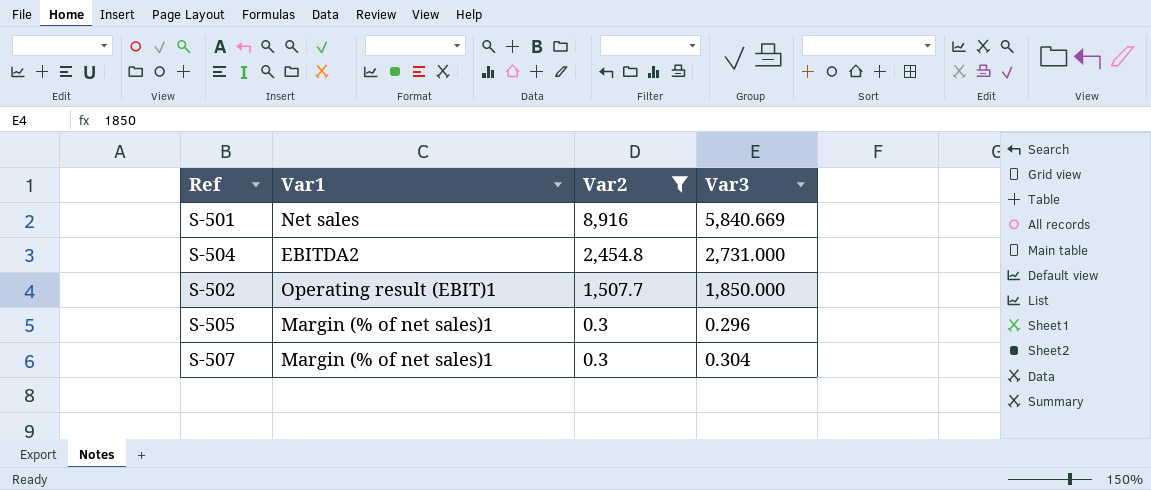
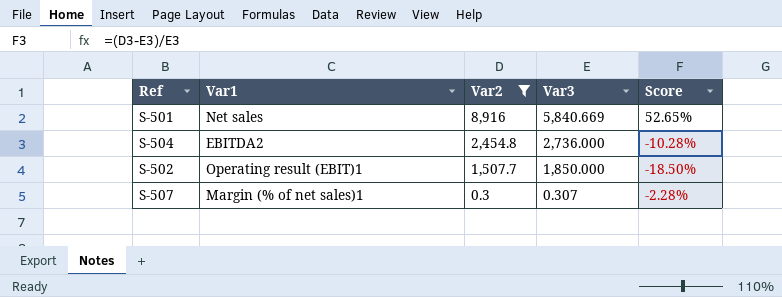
column Score | formula: none -> ([Var2] - [Var3]) / [Var3]
row S-505: Margin (% of net sales)1 | 0.3 | 0.296 -> none
S-504 | Var3: 2,731.000 -> 2,736.000
S-507 | Var3: 0.304 -> 0.307

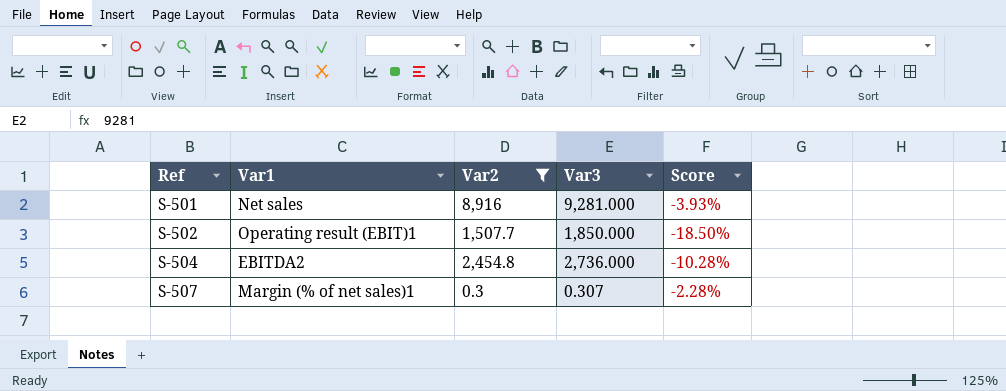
row order: Var2 descending -> Ref ascending
S-501 | Var3: 5,840.669 -> 9,281.000
S-501 | Score: 52.65% -> -3.93%

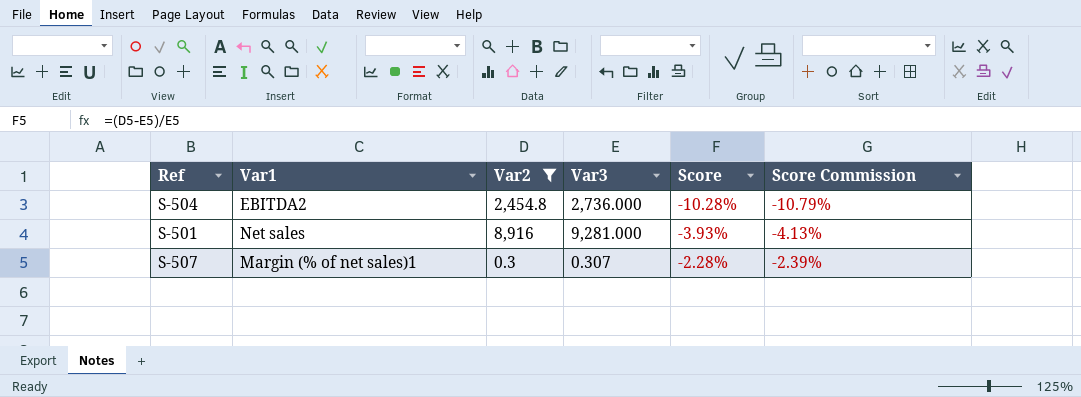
row order: Ref ascending -> Score ascending
column Score Commission | formula: none -> [Score] * 1.05
row S-502: Operating result (EBIT)1 | 1,507.7 | 1,850.000 | -18.50% -> none

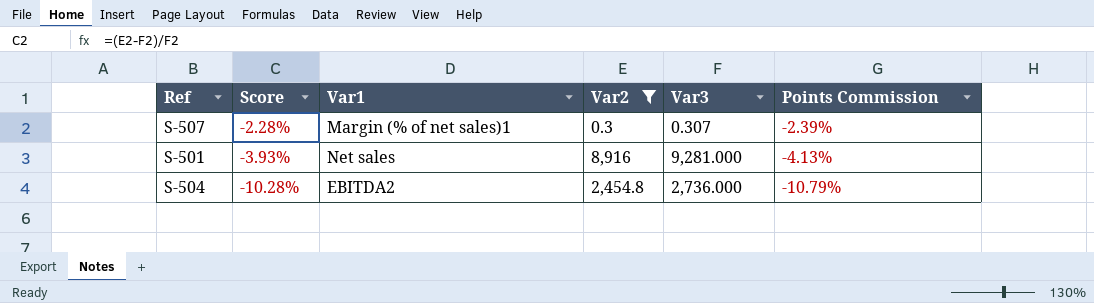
row order: Score ascending -> Score descending
column Score | position: 5 -> 2
column name: Score Commission -> Points Commission

